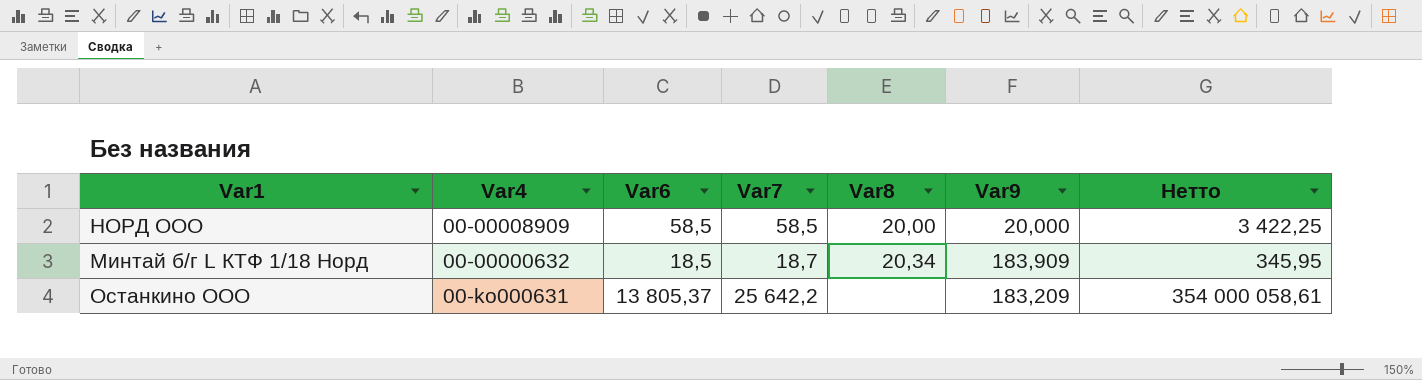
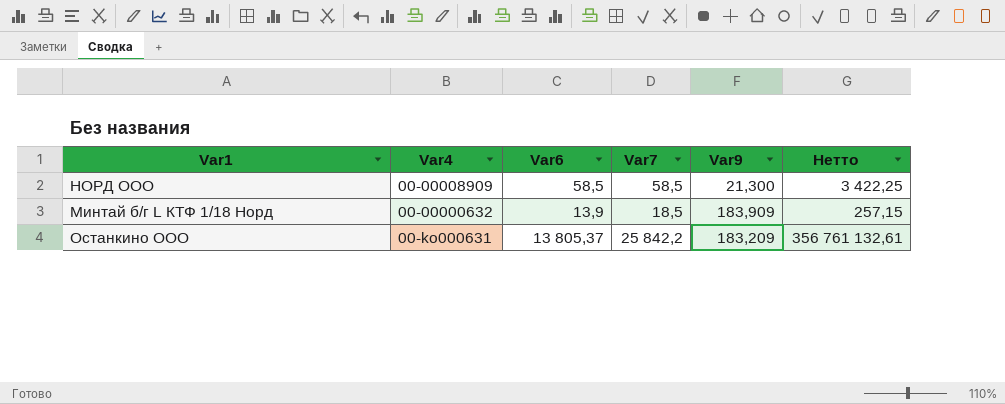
column Var8 | position: 5 -> none
НОРД ООО | Var9: 20,000 -> 21,300
Минтай б/г L КТФ 1/18 Норд | Var6: 18,5 -> 13,9
Минтай б/г L КТФ 1/18 Норд | Var7: 18,7 -> 18,5
Минтай б/г L КТФ 1/18 Норд | Нетто: 345,95 -> 257,15
Останкино ООО | Var7: 25 642,2 -> 25 842,2
Останкино ООО | Нетто: 354 000 058,61 -> 356 761 132,61

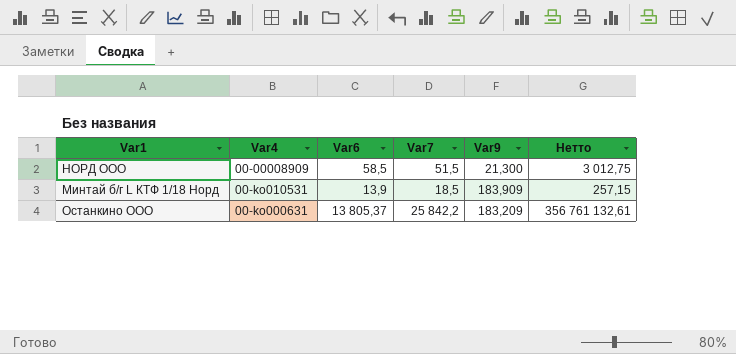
НОРД ООО | Var7: 58,5 -> 51,5
НОРД ООО | Нетто: 3 422,25 -> 3 012,75
Минтай б/г L КТФ 1/18 Норд | Var4: 00-00000632 -> 00-ko010531

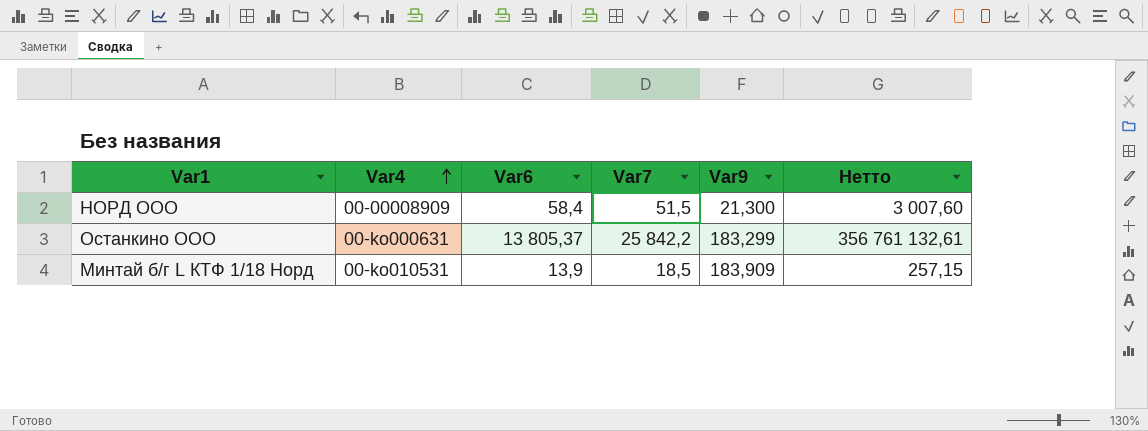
row order: none -> Var4 ascending
НОРД ООО | Var6: 58,5 -> 58,4
НОРД ООО | Нетто: 3 012,75 -> 3 007,60
Останкино ООО | Var9: 183,209 -> 183,299

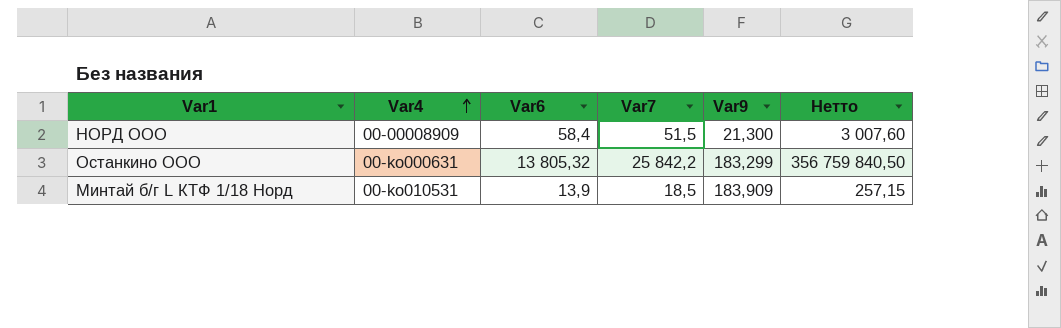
Останкино ООО | Var6: 13 805,37 -> 13 805,32
Останкино ООО | Нетто: 356 761 132,61 -> 356 759 840,50

